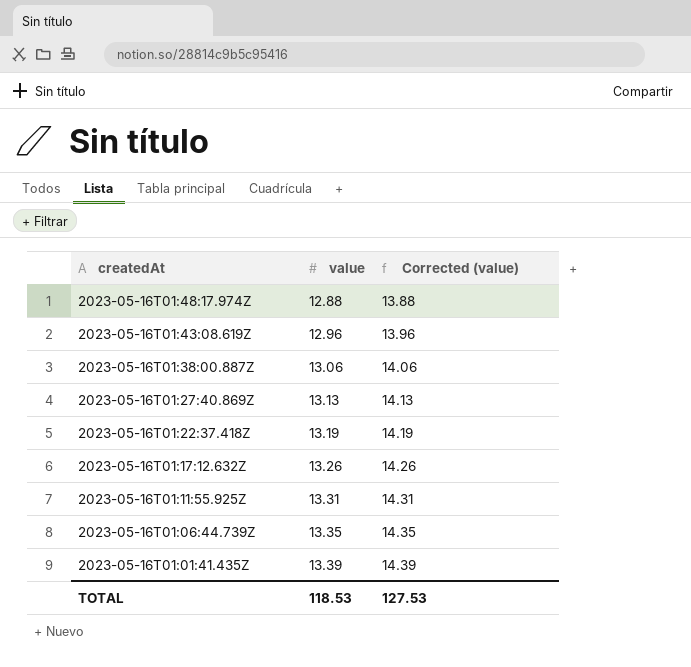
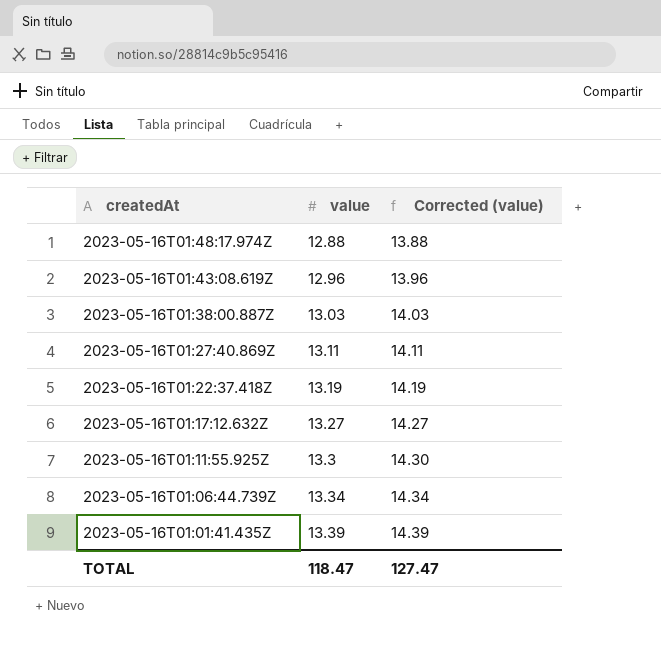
2023-05-16T01:38:00.887Z | value: 13.06 -> 13.03
2023-05-16T01:38:00.887Z | Corrected (value): 14.06 -> 14.03
2023-05-16T01:27:40.869Z | value: 13.13 -> 13.11
2023-05-16T01:27:40.869Z | Corrected (value): 14.13 -> 14.11
2023-05-16T01:17:12.632Z | value: 13.26 -> 13.27
2023-05-16T01:17:12.632Z | Corrected (value): 14.26 -> 14.27
2023-05-16T01:11:55.925Z | value: 13.31 -> 13.3
2023-05-16T01:11:55.925Z | Corrected (value): 14.31 -> 14.30
2023-05-16T01:06:44.739Z | value: 13.35 -> 13.34
2023-05-16T01:06:44.739Z | Corrected (value): 14.35 -> 14.34
TOTAL | value: 118.53 -> 118.47
TOTAL | Corrected (value): 127.53 -> 127.47

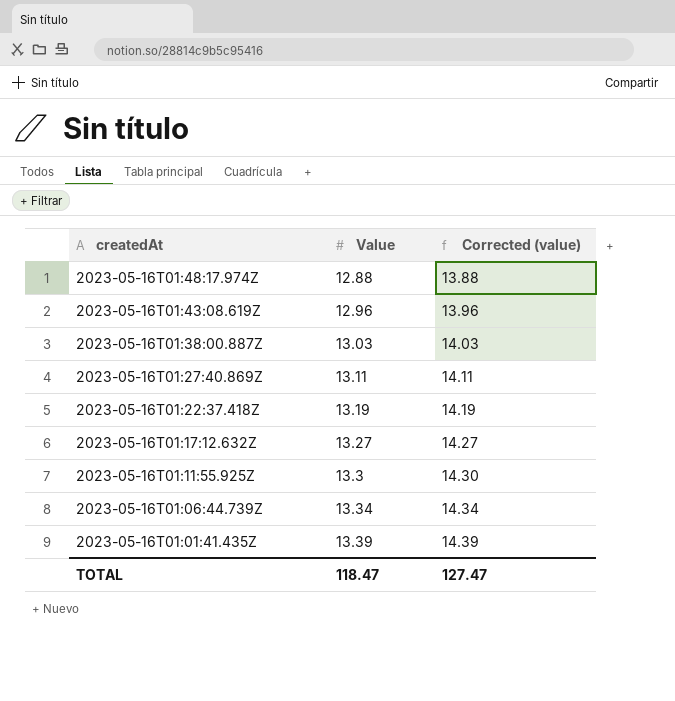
column name: value -> Value

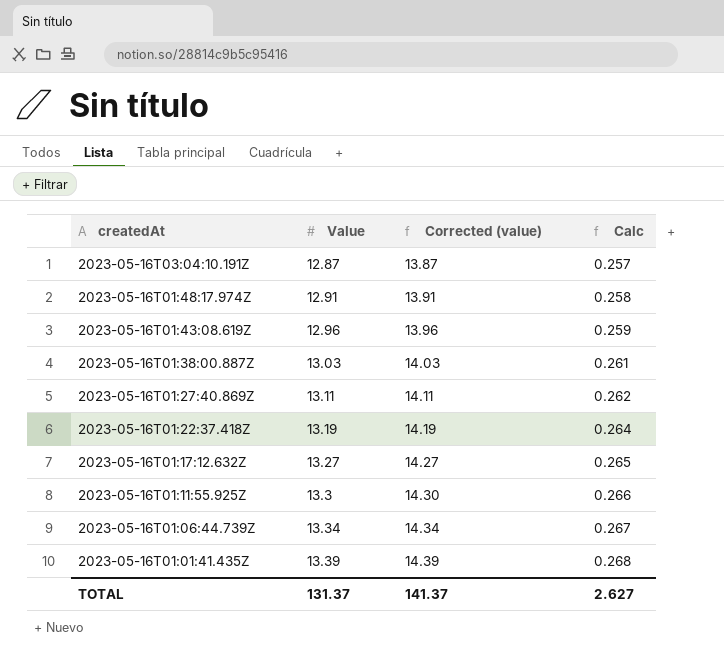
column Calc | formula: none -> [Value] * 0.02
row 2023-05-16T03:04:10.191Z: none -> 12.87 | 13.87 | 0.257
2023-05-16T01:48:17.974Z | Value: 12.88 -> 12.91
2023-05-16T01:48:17.974Z | Corrected (value): 13.88 -> 13.91
TOTAL | Value: 118.47 -> 131.37
TOTAL | Corrected (value): 127.47 -> 141.37

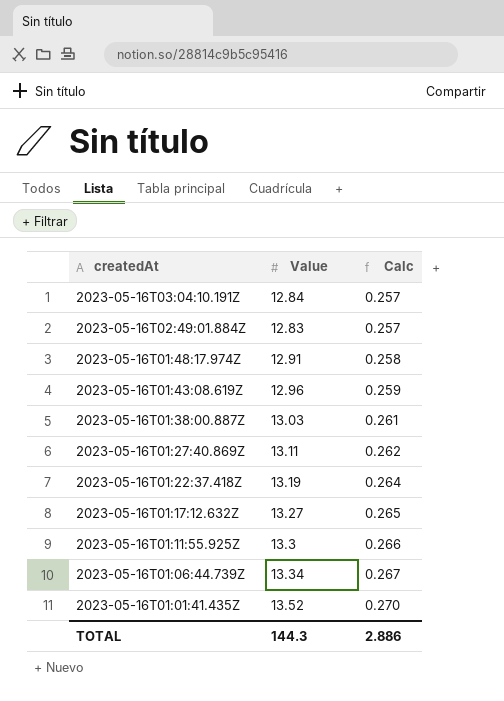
column Corrected (value) | formula: [Value] + 1 -> none
2023-05-16T03:04:10.191Z | Value: 12.87 -> 12.84
row 2023-05-16T02:49:01.884Z: none -> 12.83 | 0.257
2023-05-16T01:01:41.435Z | Value: 13.39 -> 13.52
2023-05-16T01:01:41.435Z | Calc: 0.268 -> 0.270
TOTAL | Value: 131.37 -> 144.3
TOTAL | Calc: 2.627 -> 2.886

